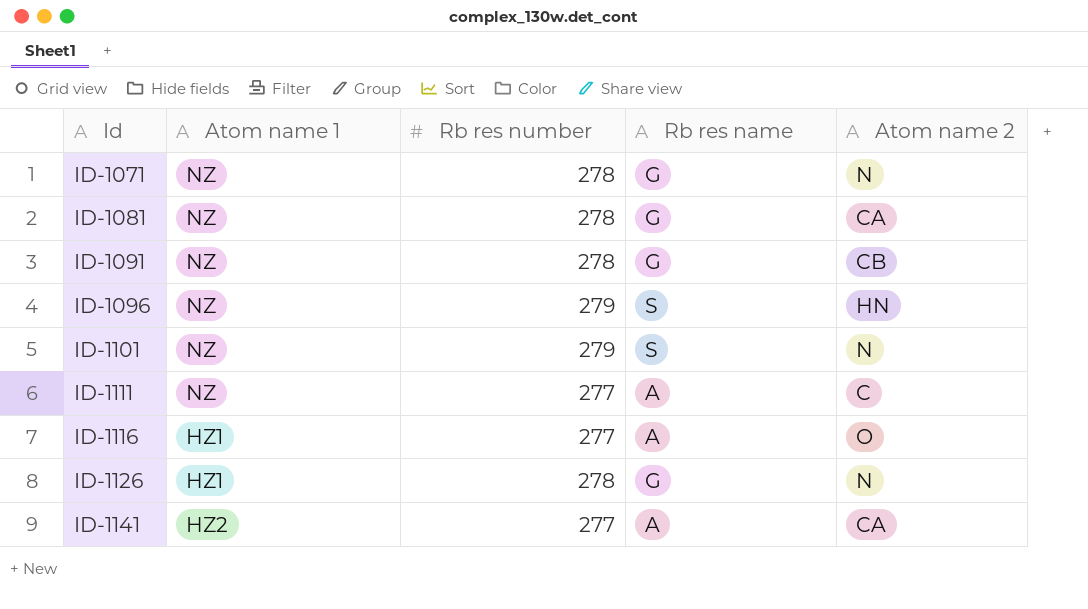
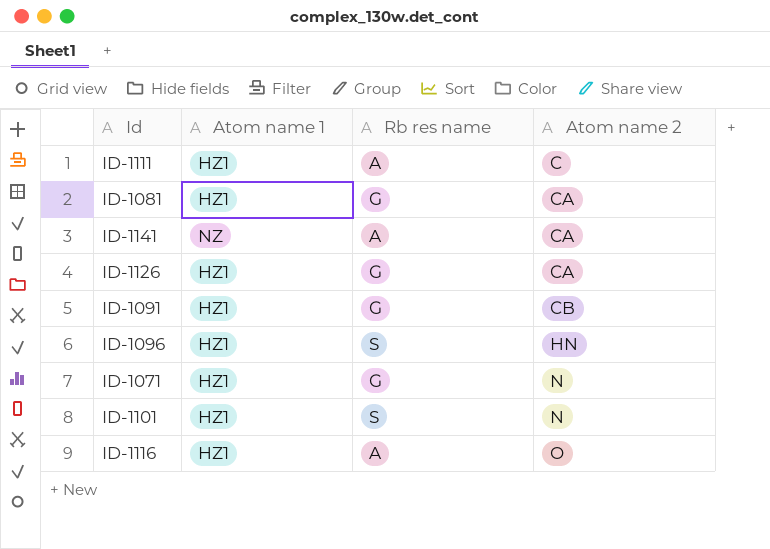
row order: Id ascending -> Atom name 2 ascending
column Rb res number | position: 3 -> none
ID-1111 | Atom name 1: NZ -> HZ1
ID-1081 | Atom name 1: NZ -> HZ1
ID-1141 | Atom name 1: HZ2 -> NZ
ID-1126 | Atom name 2: N -> CA
ID-1091 | Atom name 1: NZ -> HZ1
ID-1096 | Atom name 1: NZ -> HZ1
ID-1071 | Atom name 1: NZ -> HZ1
ID-1101 | Atom name 1: NZ -> HZ1

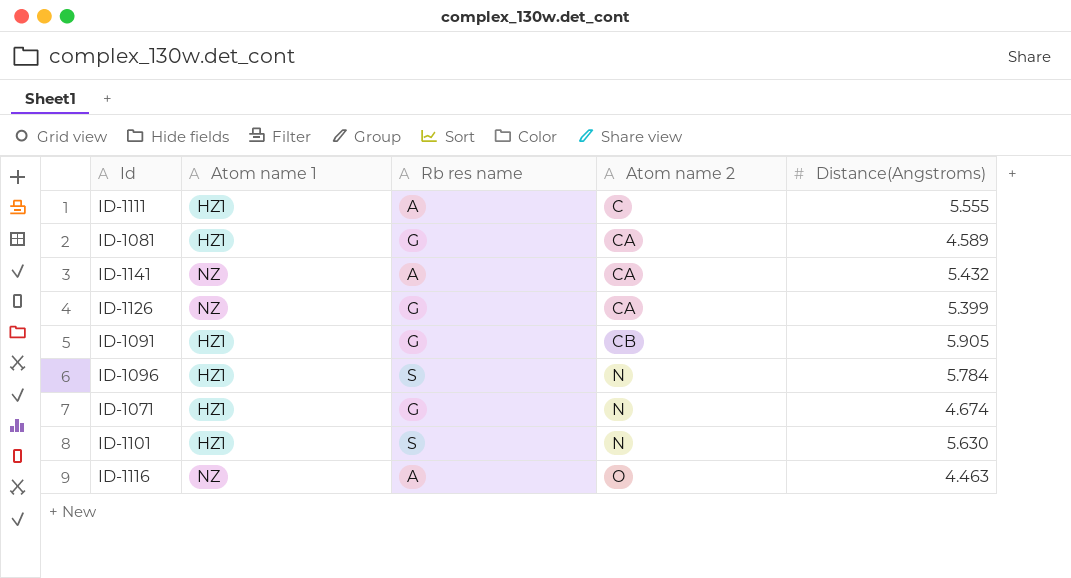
column Distance(Angstroms) | position: none -> 5
ID-1126 | Atom name 1: HZ1 -> NZ
ID-1096 | Atom name 2: HN -> N
ID-1116 | Atom name 1: HZ1 -> NZ

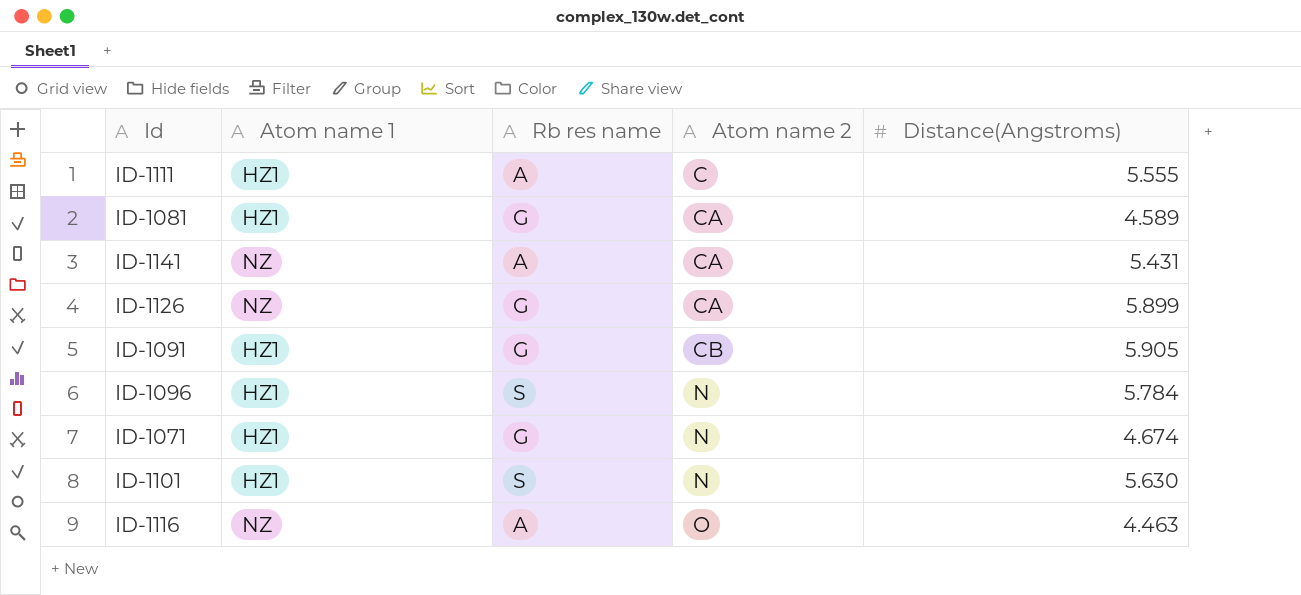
ID-1141 | Distance(Angstroms): 5.432 -> 5.431
ID-1126 | Distance(Angstroms): 5.399 -> 5.899

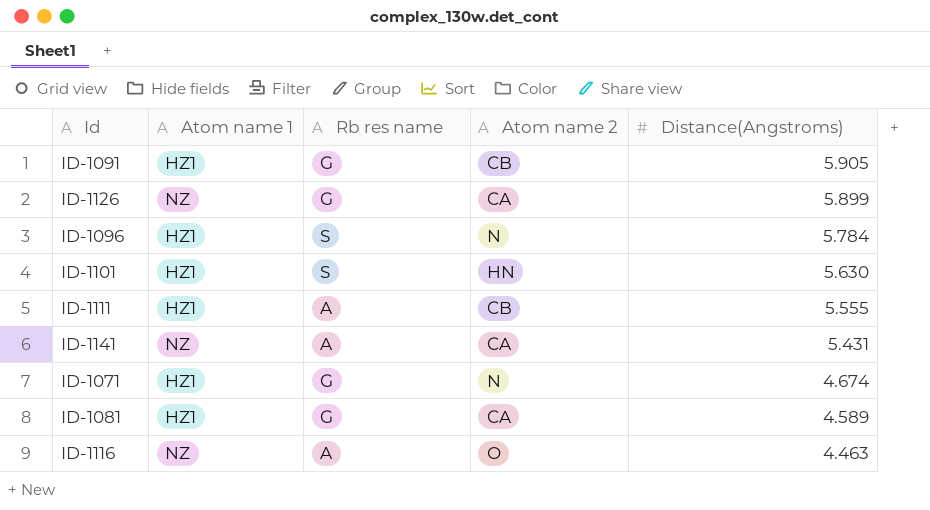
row order: Atom name 2 ascending -> Distance(Angstroms) descending
ID-1101 | Atom name 2: N -> HN
ID-1111 | Atom name 2: C -> CB

